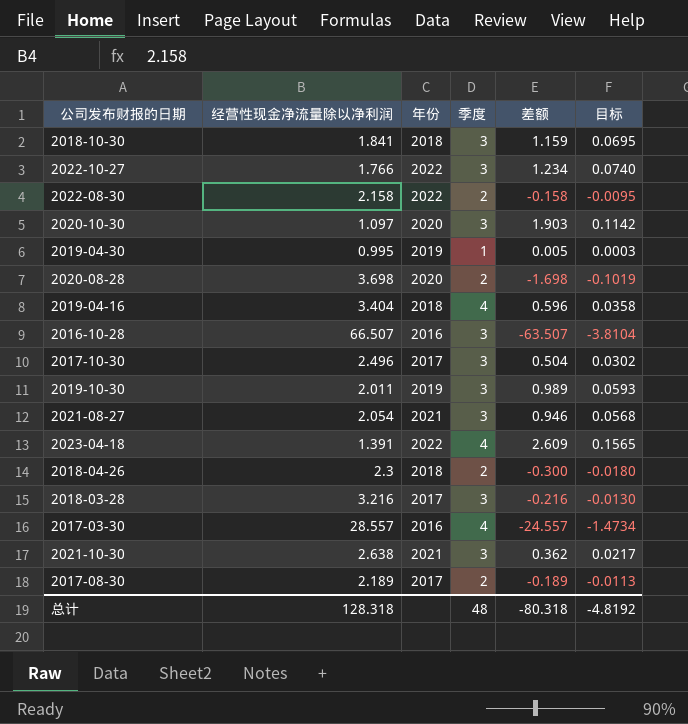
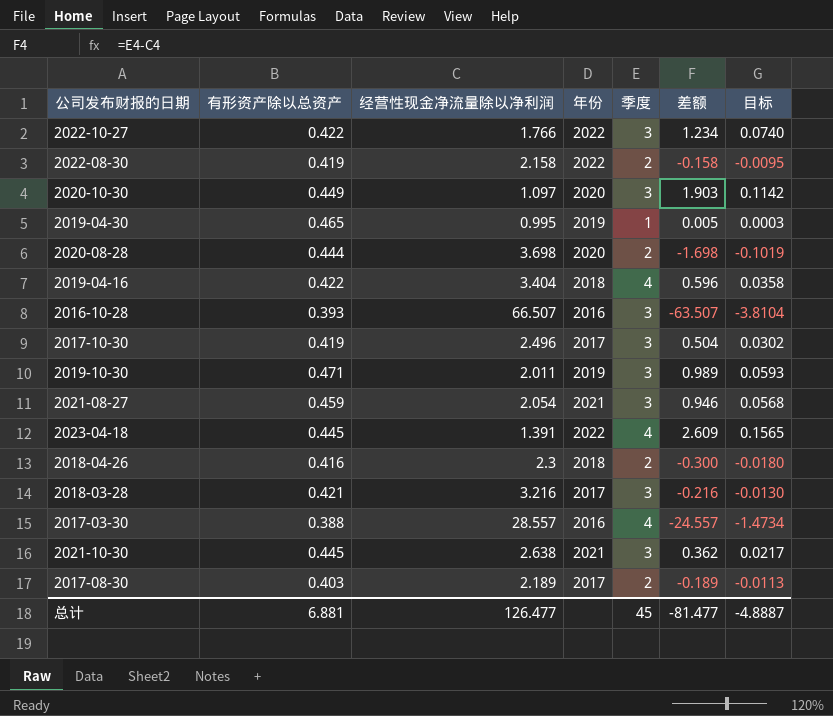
column 有形资产除以总资产 | position: none -> 2
row 2018-10-30: 1.841 | 2018 | 3 | 1.159 | 0.0695 -> none
总计 | 经营性现金净流量除以净利润: 128.318 -> 126.477
总计 | 季度: 48 -> 45
总计 | 差额: -80.318 -> -81.477
总计 | 目标: -4.8192 -> -4.8887

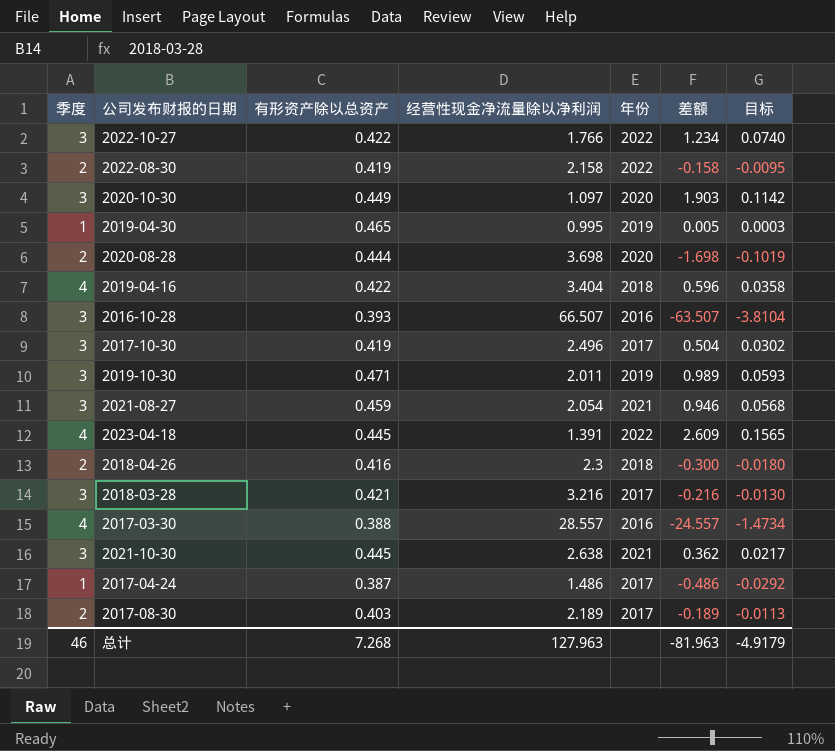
column 季度 | position: 5 -> 1
row 2017-04-24: none -> 1 | 0.387 | 1.486 | 2017 | -0.486 | -0.0292
总计 | 季度: 45 -> 46
总计 | 有形资产除以总资产: 6.881 -> 7.268
总计 | 经营性现金净流量除以净利润: 126.477 -> 127.963
总计 | 差额: -81.477 -> -81.963
总计 | 目标: -4.8887 -> -4.9179

